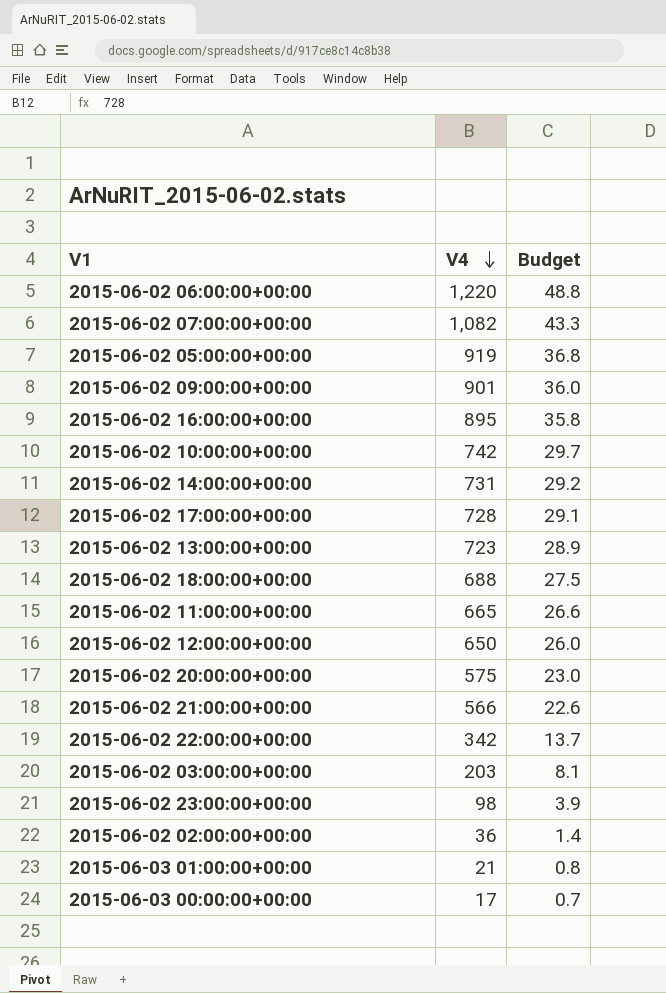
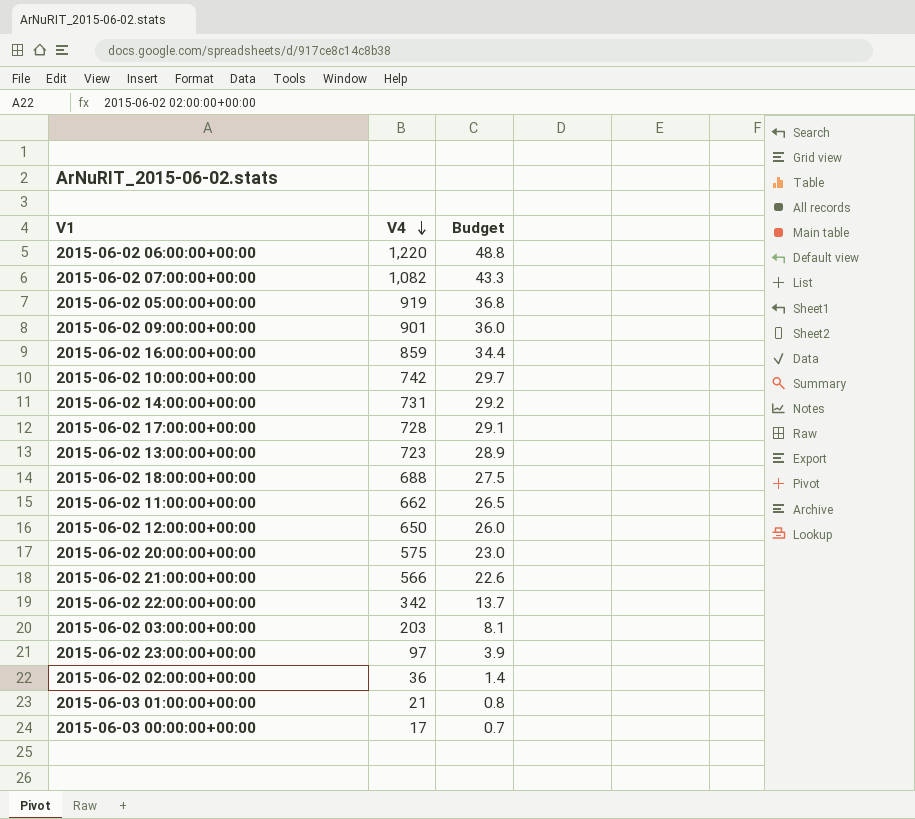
2015-06-02 16:00:00+00:00 | V4: 895 -> 859
2015-06-02 16:00:00+00:00 | Budget: 35.8 -> 34.4
2015-06-02 11:00:00+00:00 | V4: 665 -> 662
2015-06-02 11:00:00+00:00 | Budget: 26.6 -> 26.5
2015-06-02 23:00:00+00:00 | V4: 98 -> 97

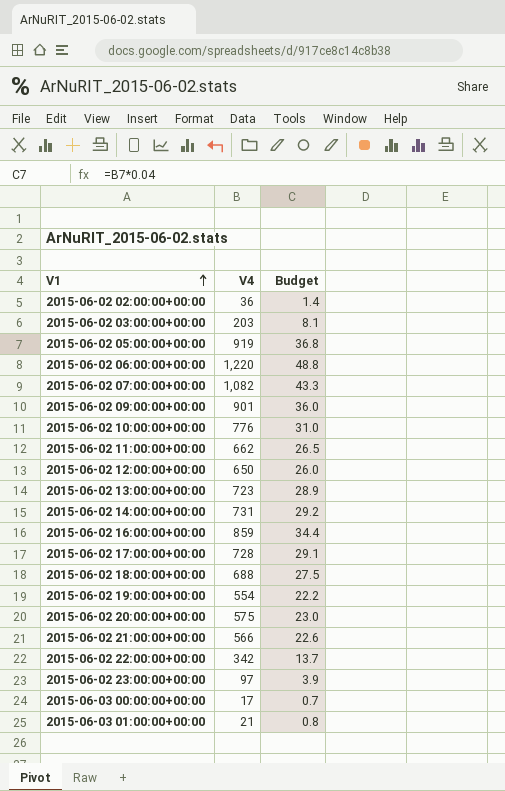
row order: V4 descending -> V1 ascending
2015-06-02 10:00:00+00:00 | V4: 742 -> 776
2015-06-02 10:00:00+00:00 | Budget: 29.7 -> 31.0
row 2015-06-02 19:00:00+00:00: none -> 554 | 22.2

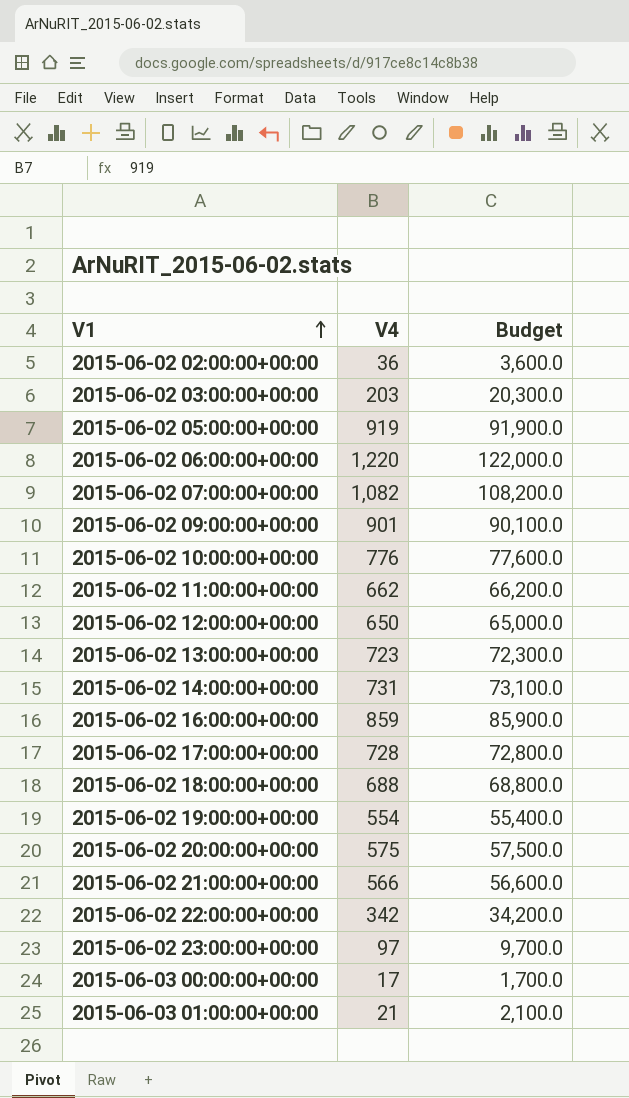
column Budget | formula: [V4] * 0.04 -> [V4] * 100

